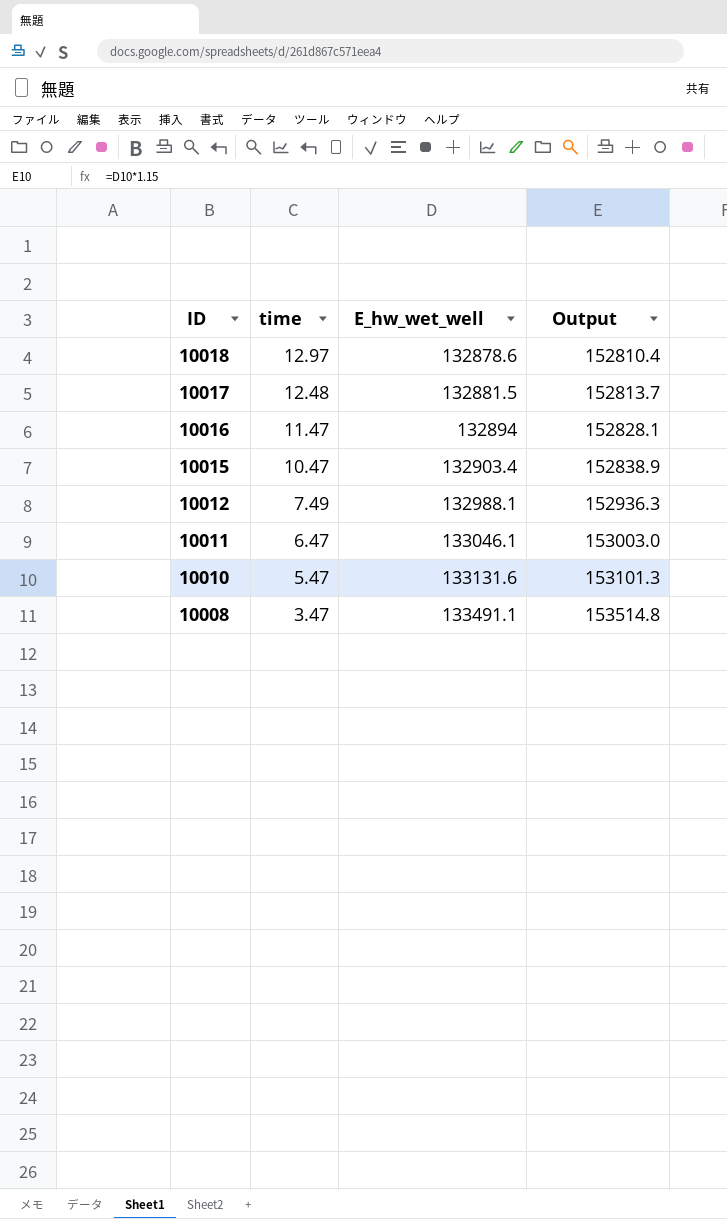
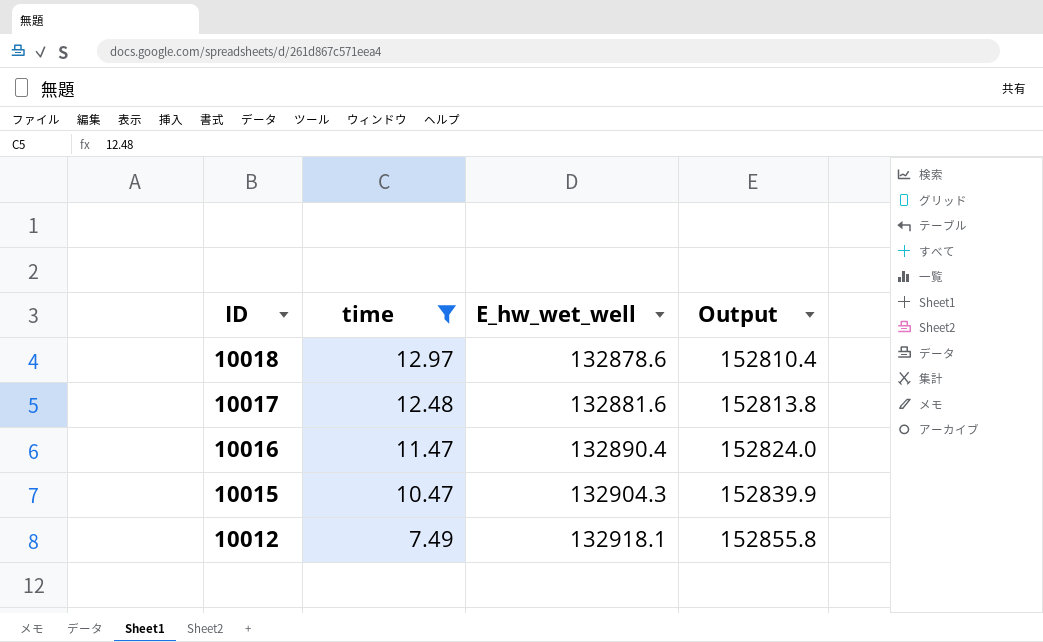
filter: none -> time >= 7.49
10017 | E_hw_wet_well: 132881.5 -> 132881.6
10017 | Output: 152813.7 -> 152813.8
10016 | E_hw_wet_well: 132894 -> 132890.4
10016 | Output: 152828.1 -> 152824.0
10015 | E_hw_wet_well: 132903.4 -> 132904.3
10015 | Output: 152838.9 -> 152839.9
10012 | E_hw_wet_well: 132988.1 -> 132918.1
10012 | Output: 152936.3 -> 152855.8

